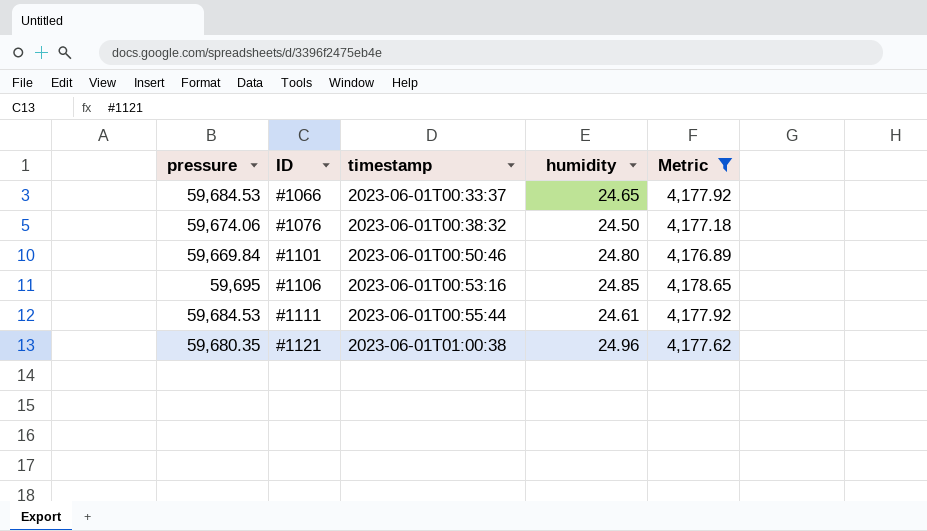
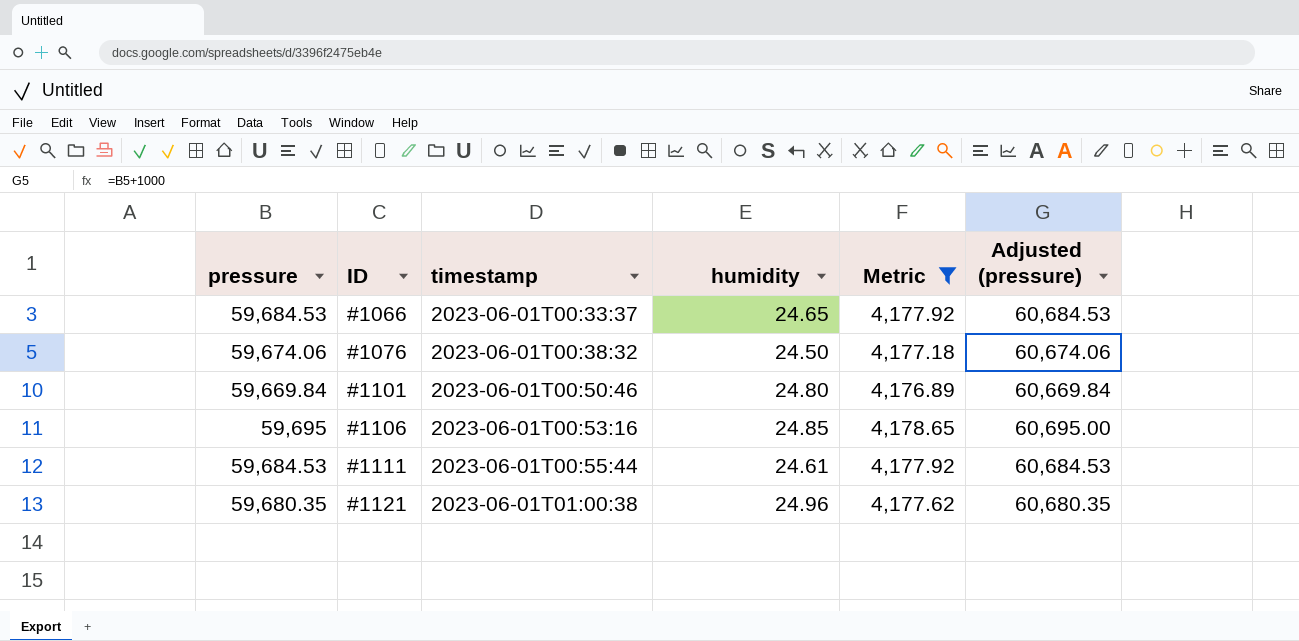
column Adjusted (pressure) | formula: none -> [pressure] + 1000

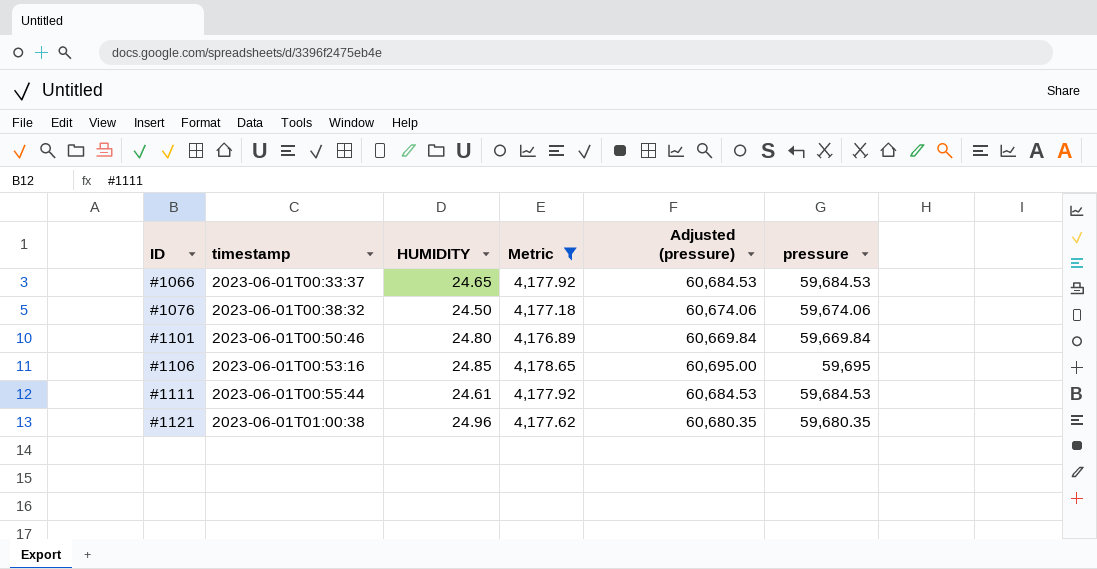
column name: humidity -> HUMIDITY
column pressure | position: 1 -> 6

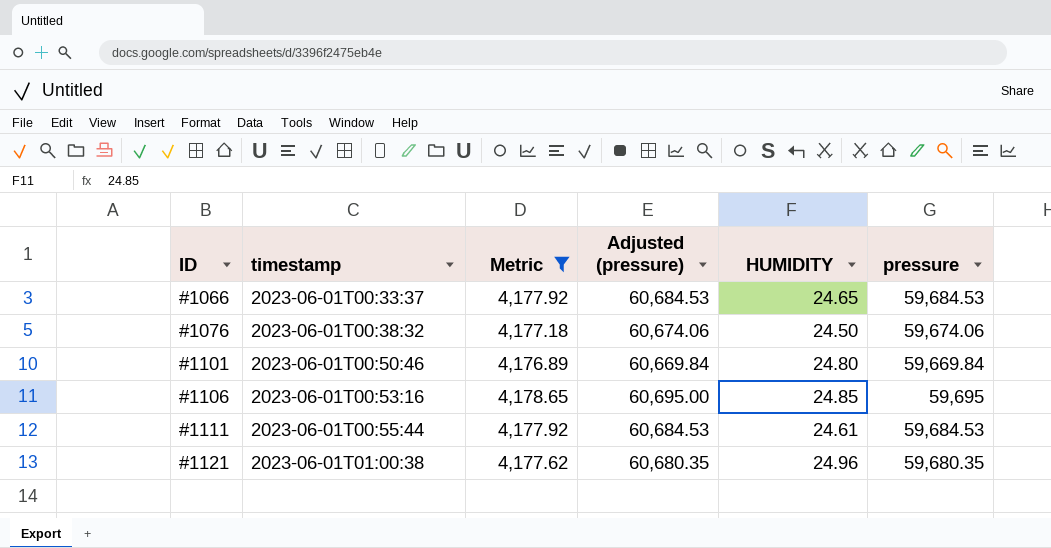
column HUMIDITY | position: 3 -> 5

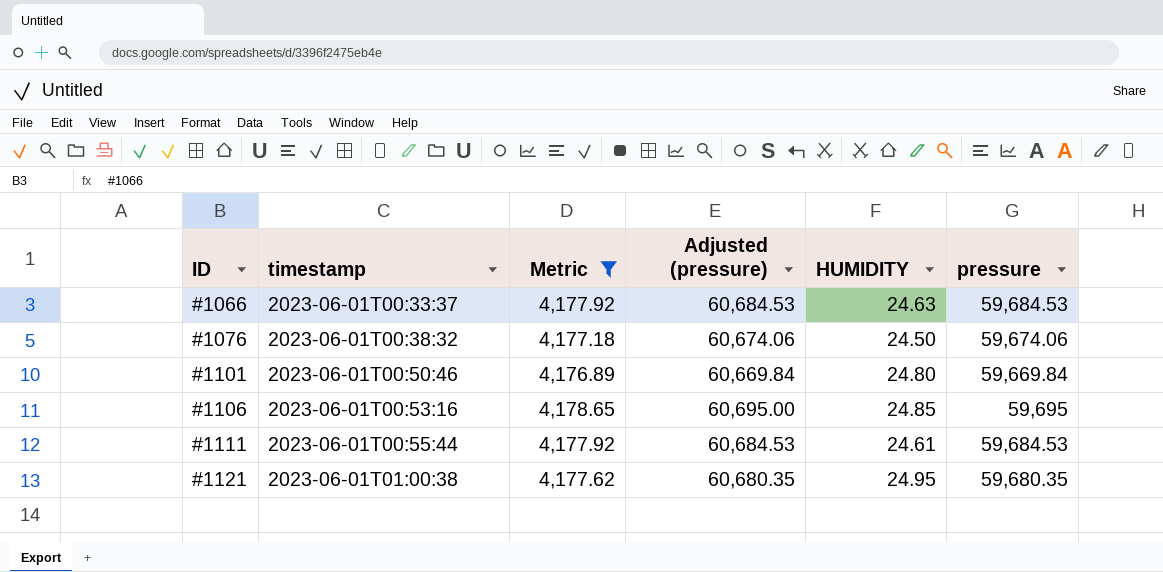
#1066 | HUMIDITY: 24.65 -> 24.63
#1121 | HUMIDITY: 24.96 -> 24.95

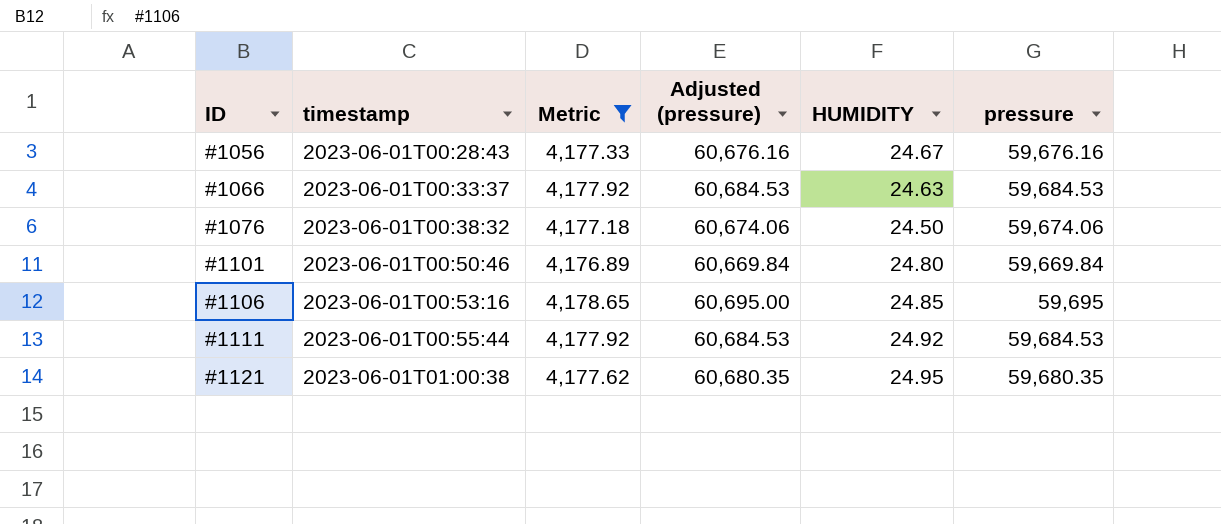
row #1056: none -> 2023-06-01T00:28:43 | 4,177.33 | 60,676.16 | 24.67 | 59,676.16
#1111 | HUMIDITY: 24.61 -> 24.92

